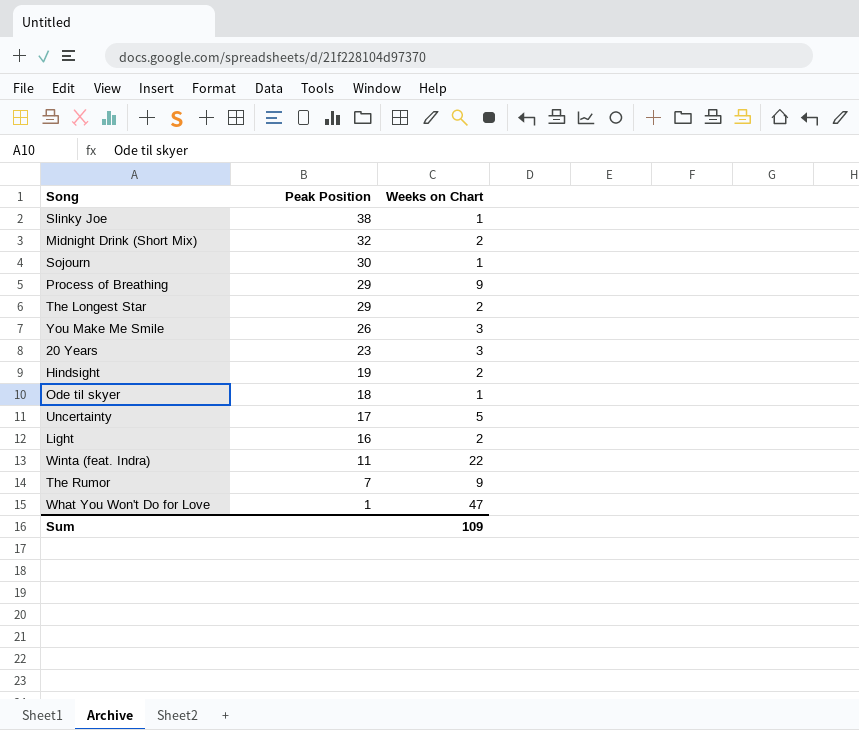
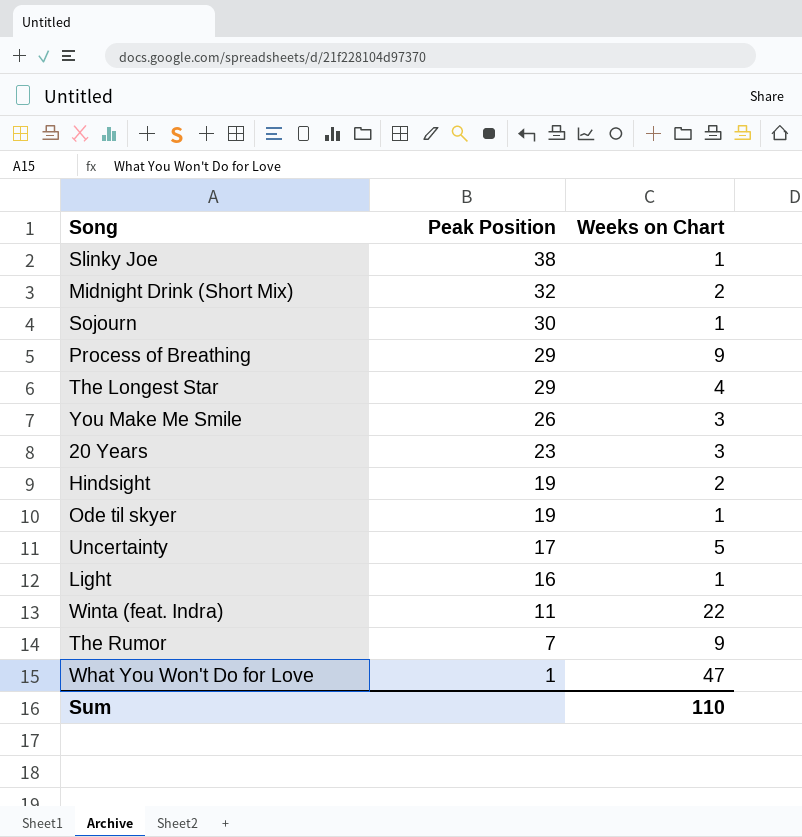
The Longest Star | Weeks on Chart: 2 -> 4
Ode til skyer | Peak Position: 18 -> 19
Light | Weeks on Chart: 2 -> 1
Sum | Weeks on Chart: 109 -> 110

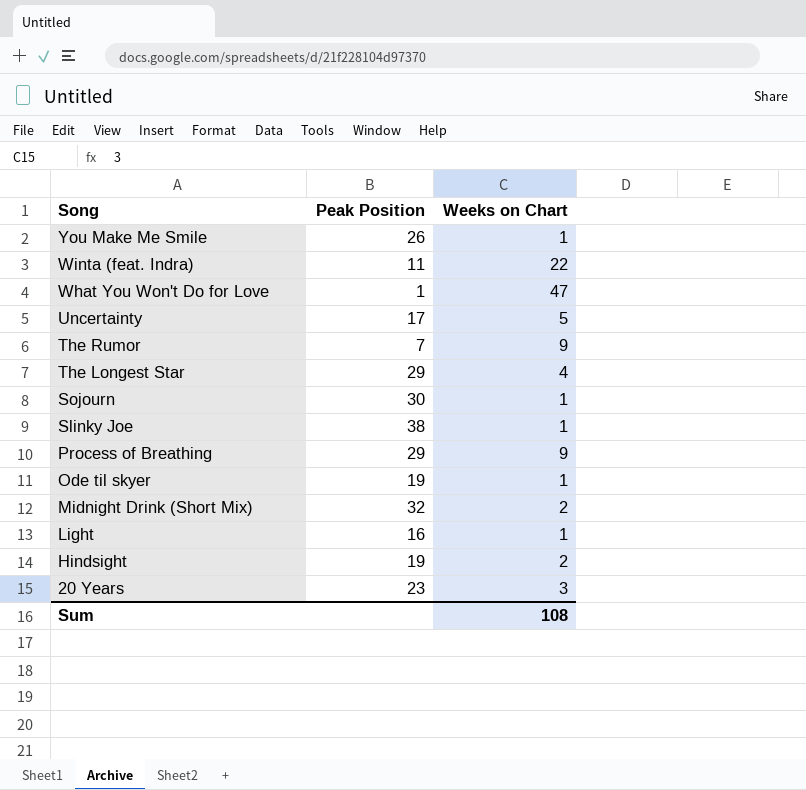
row order: Peak Position descending -> Song descending
You Make Me Smile | Weeks on Chart: 3 -> 1
Sum | Weeks on Chart: 110 -> 108

